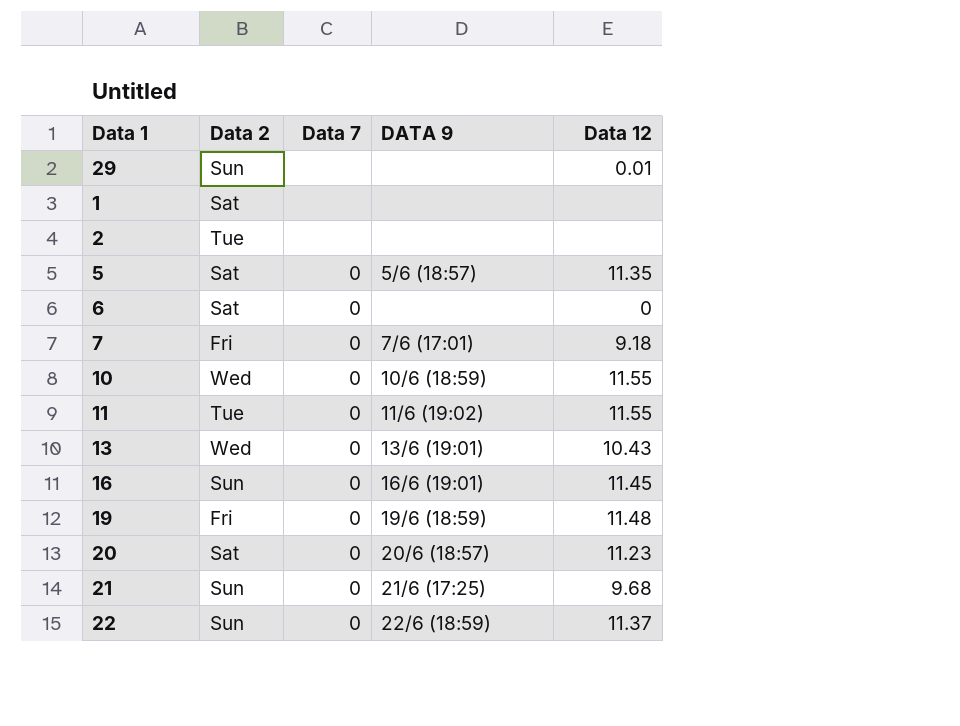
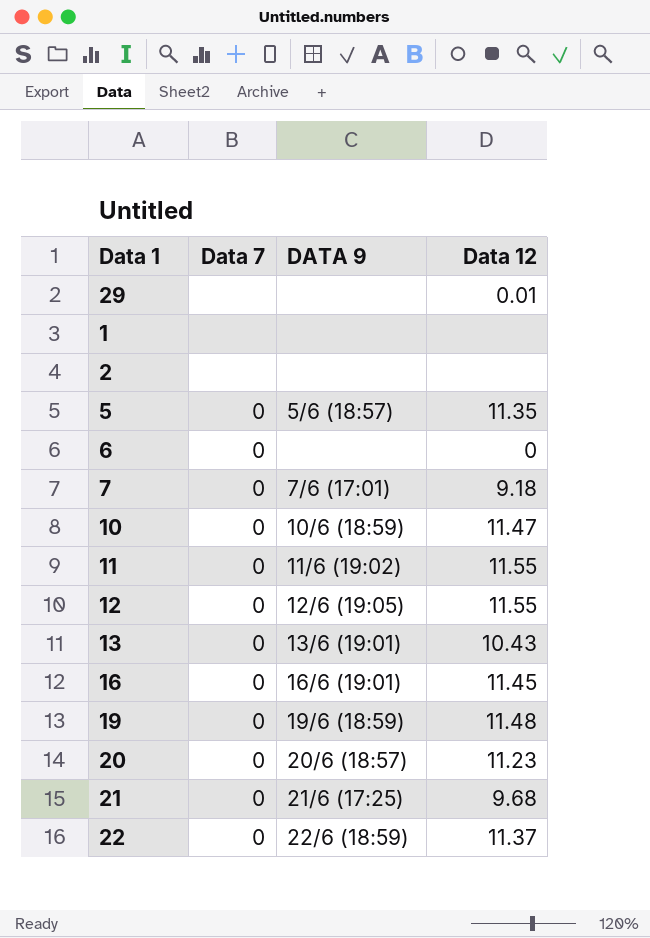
column Data 2 | position: 2 -> none
10 | Data 12: 11.55 -> 11.47
row 12: none -> 0 | 12/6 (19:05) | 11.55

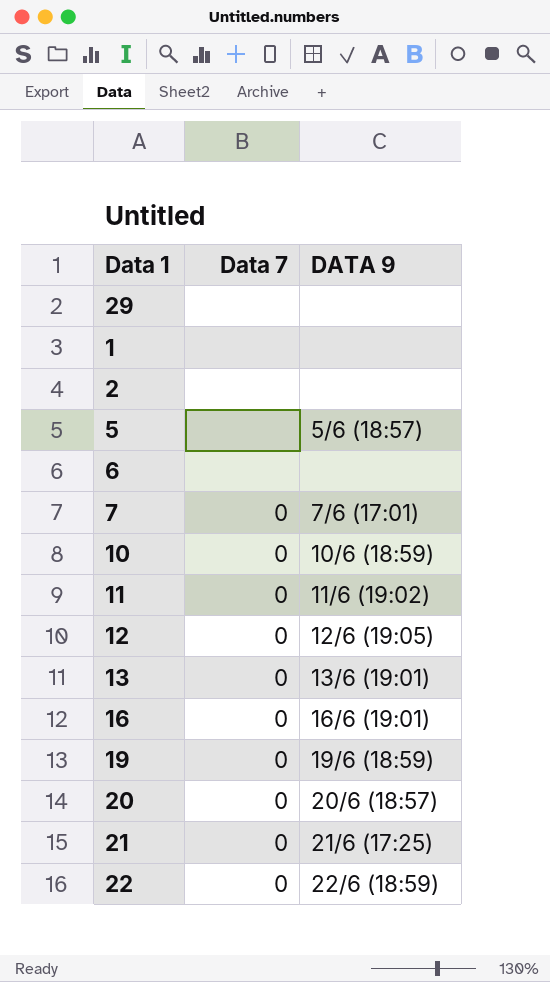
column Data 12 | position: 4 -> none
5 | Data 7: 0 -> none
6 | Data 7: 0 -> none

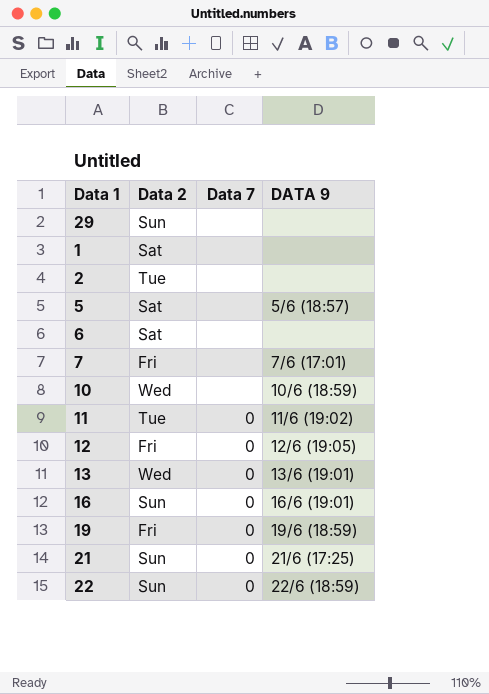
column Data 2 | position: none -> 2
row 20: 0 | 20/6 (18:57) -> none
7 | Data 7: 0 -> none
10 | Data 7: 0 -> none

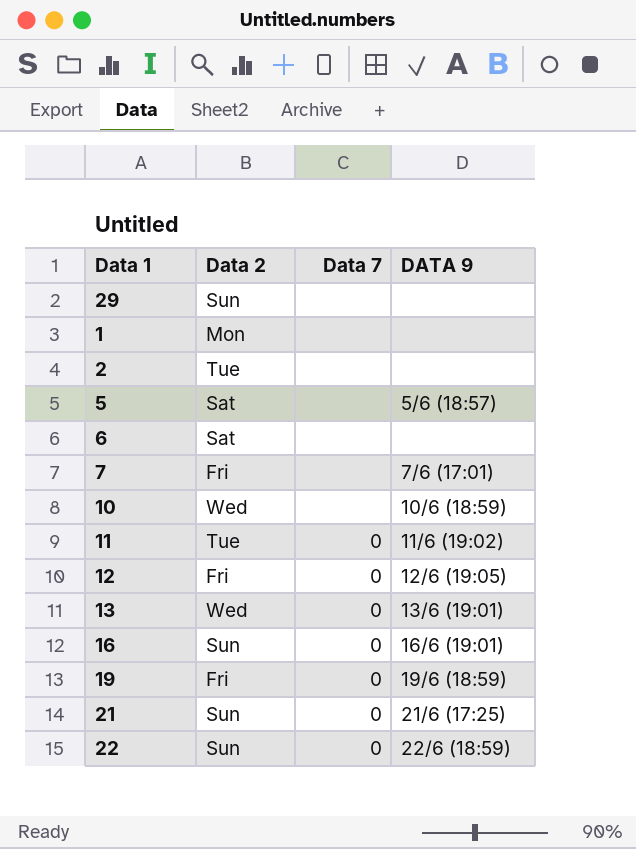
1 | Data 2: Sat -> Mon

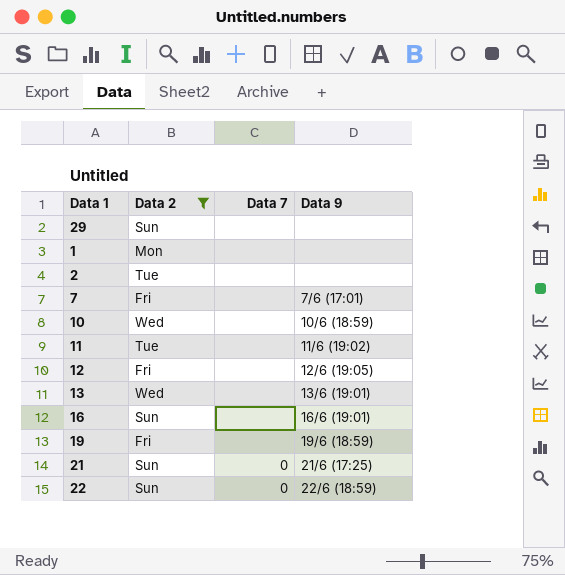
filter: none -> Data 2 != Sat
column name: DATA 9 -> Data 9
11 | Data 7: 0 -> none
12 | Data 7: 0 -> none
13 | Data 7: 0 -> none
16 | Data 7: 0 -> none
19 | Data 7: 0 -> none

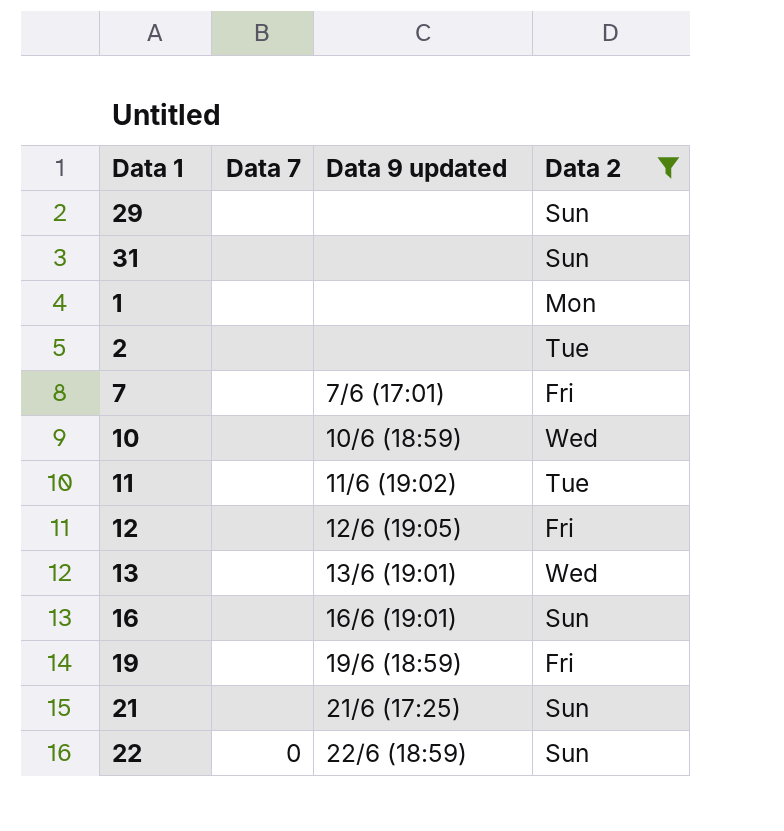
column name: Data 9 -> Data 9 updated
column Data 2 | position: 2 -> 4
row 31: none -> none | none | Sun
21 | Data 7: 0 -> none

